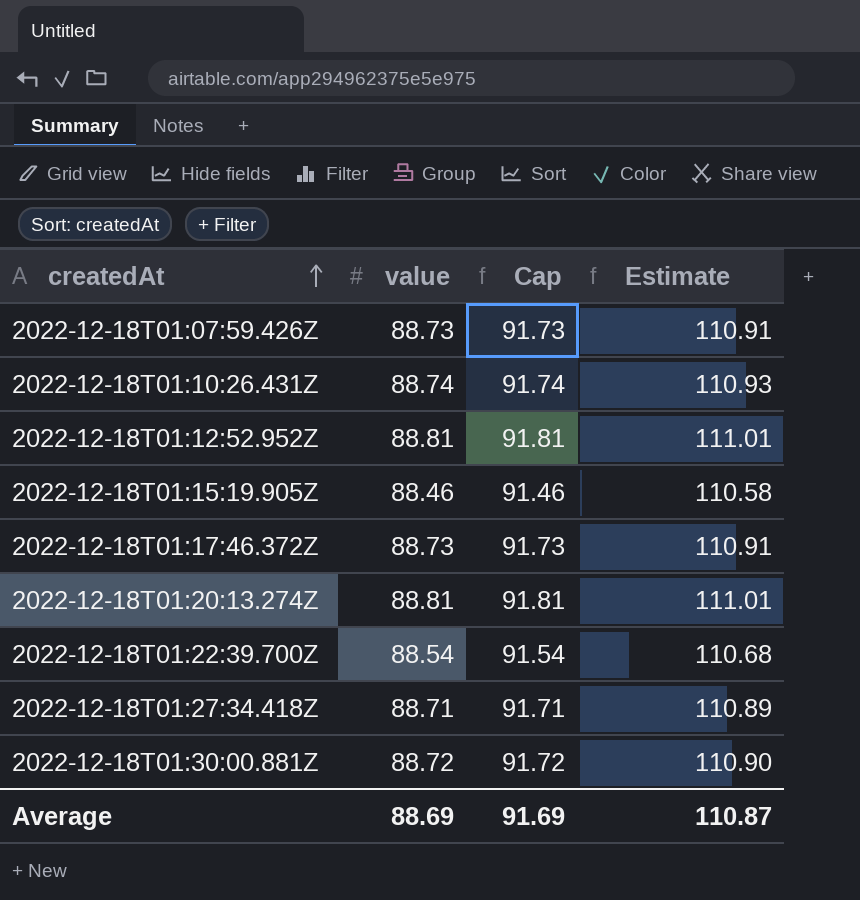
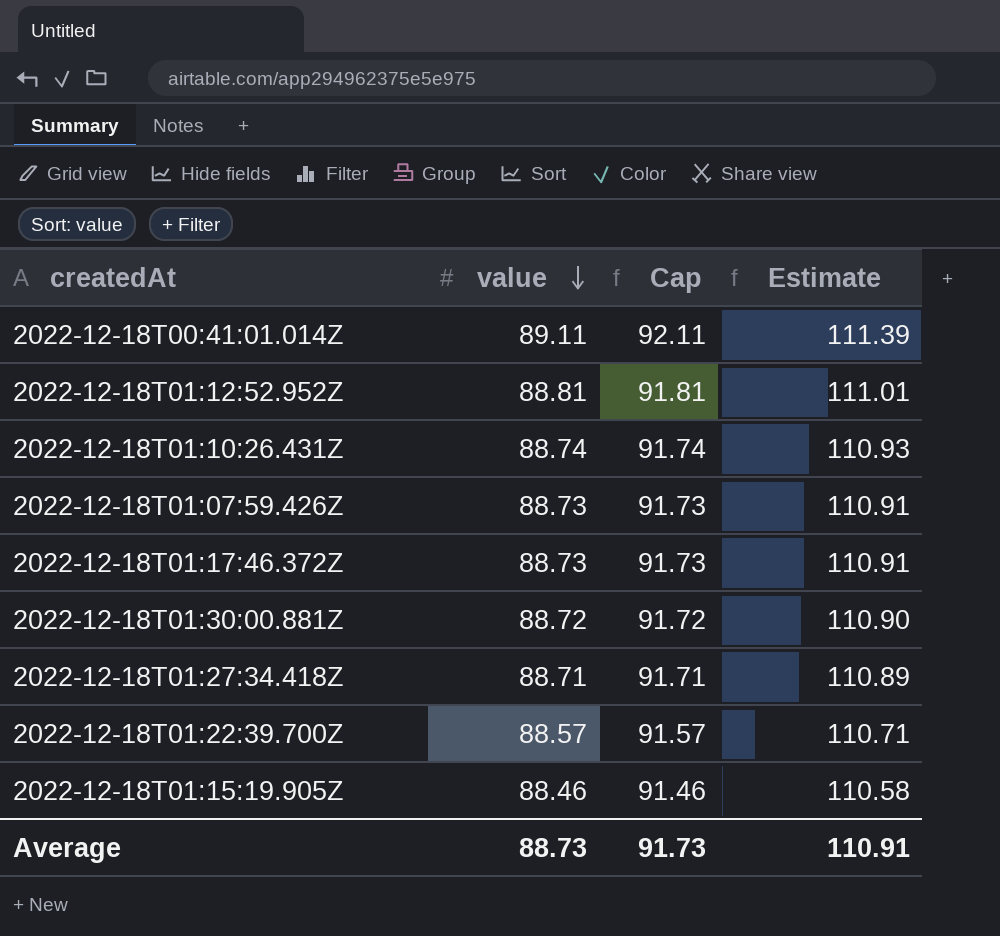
row order: createdAt ascending -> value descending
row 2022-12-18T01:20:13.274Z: 88.81 | 91.81 | 111.01 -> none
row 2022-12-18T00:41:01.014Z: none -> 89.11 | 92.11 | 111.39
2022-12-18T01:22:39.700Z | value: 88.54 -> 88.57
2022-12-18T01:22:39.700Z | Cap: 91.54 -> 91.57
2022-12-18T01:22:39.700Z | Estimate: 110.68 -> 110.71
Average | value: 88.69 -> 88.73
Average | Cap: 91.69 -> 91.73
Average | Estimate: 110.87 -> 110.91

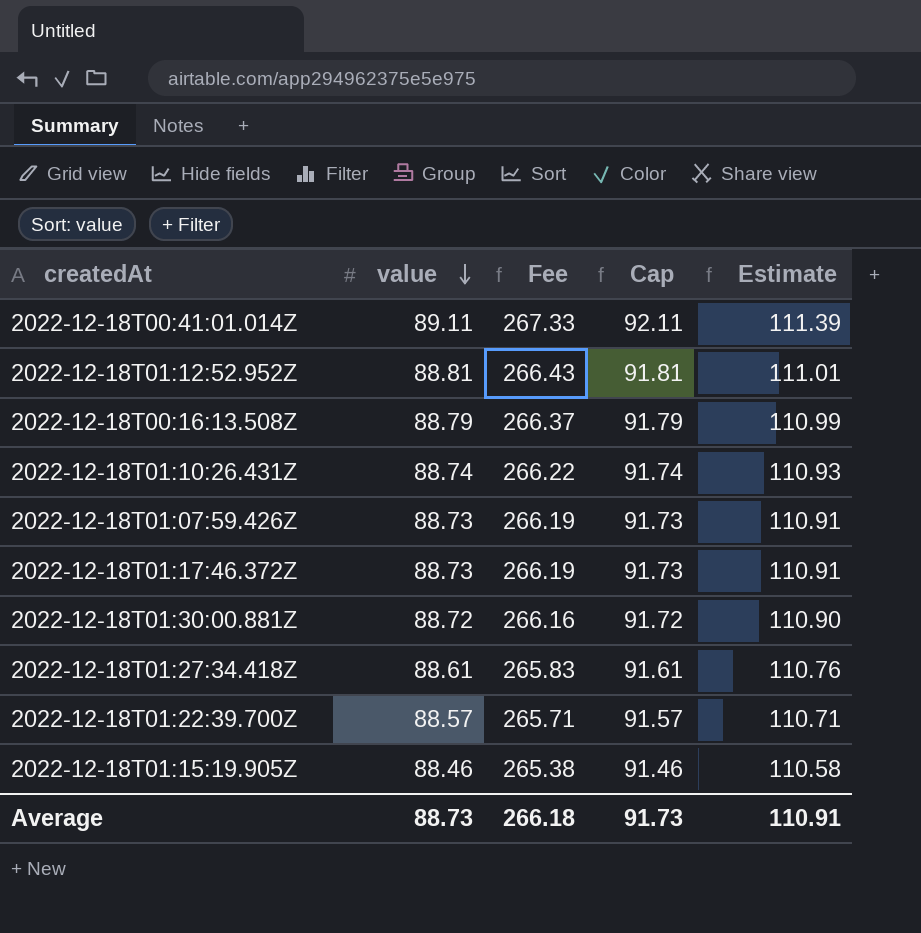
column Fee | formula: none -> [value] * 3
row 2022-12-18T00:16:13.508Z: none -> 88.79 | 266.37 | 91.79 | 110.99
2022-12-18T01:27:34.418Z | value: 88.71 -> 88.61
2022-12-18T01:27:34.418Z | Cap: 91.71 -> 91.61
2022-12-18T01:27:34.418Z | Estimate: 110.89 -> 110.76

